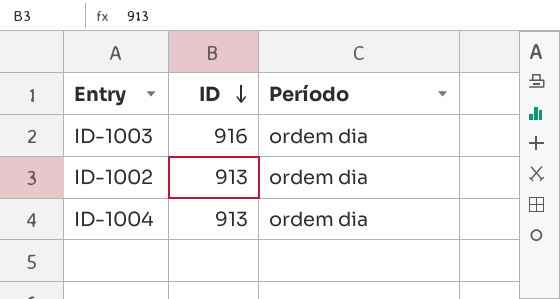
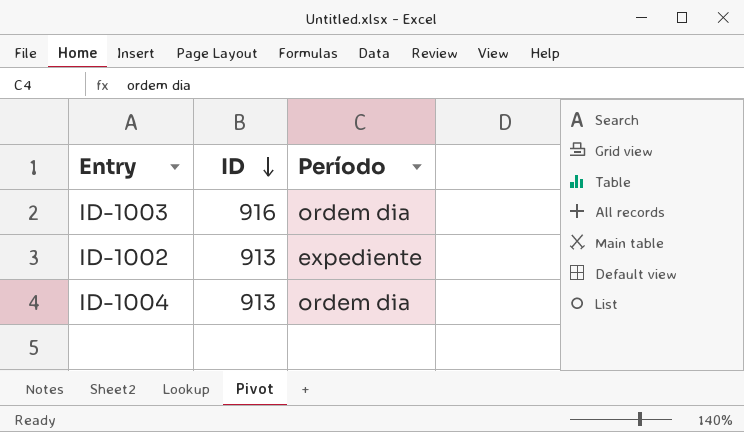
ID-1002 | Período: ordem dia -> expediente

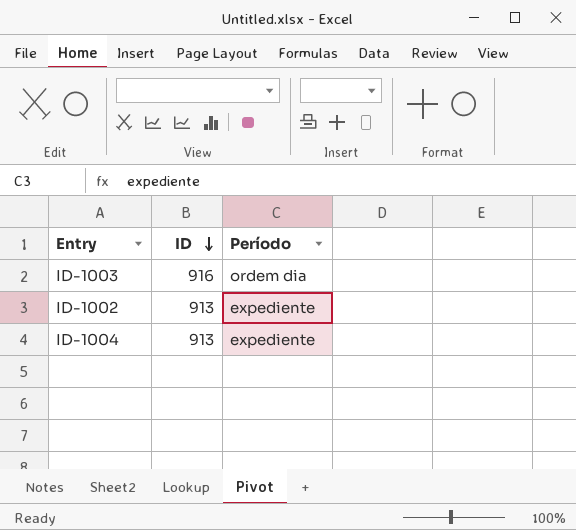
ID-1004 | Período: ordem dia -> expediente

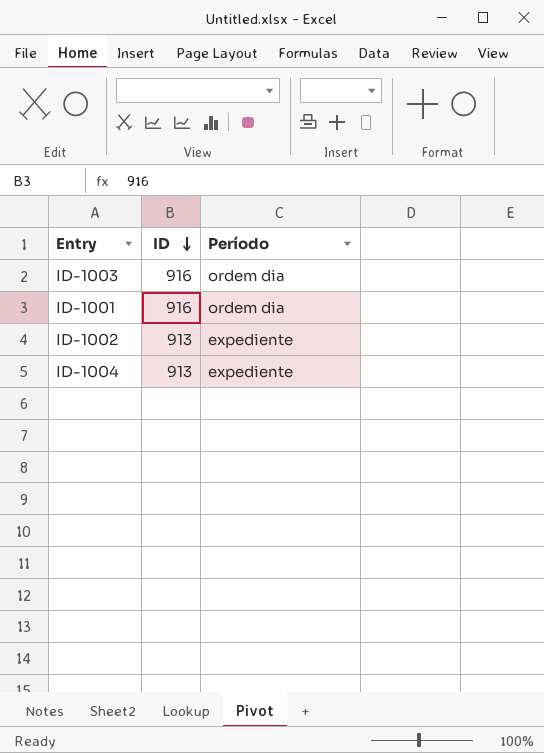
row ID-1001: none -> 916 | ordem dia

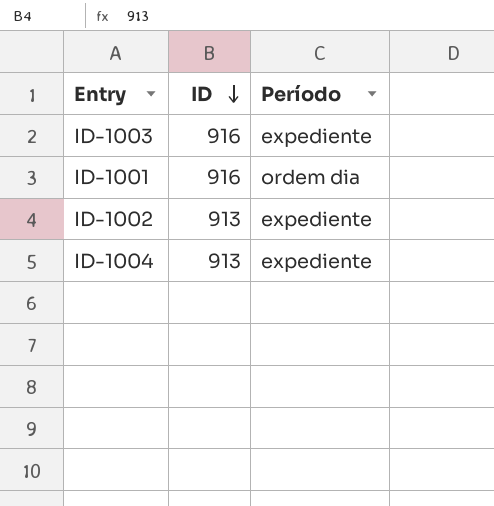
ID-1003 | Período: ordem dia -> expediente

